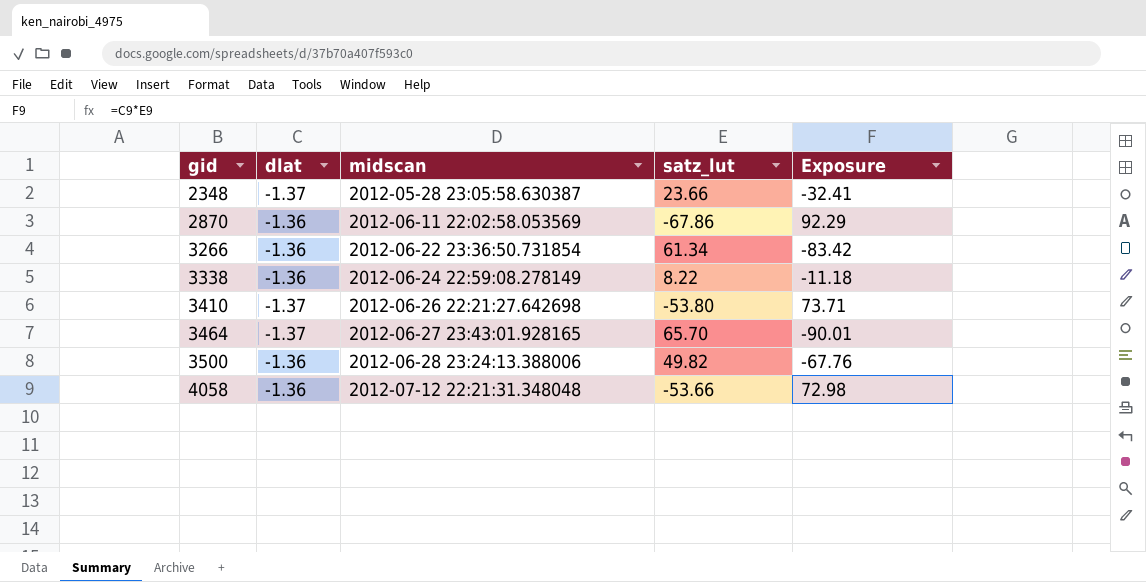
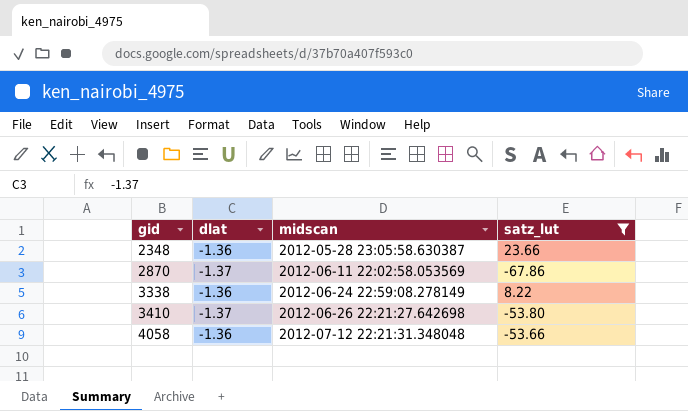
filter: none -> satz_lut <= 23.66
column Exposure | formula: [dlat] * [satz_lut] -> none
2348 | dlat: -1.37 -> -1.36
2870 | dlat: -1.36 -> -1.37

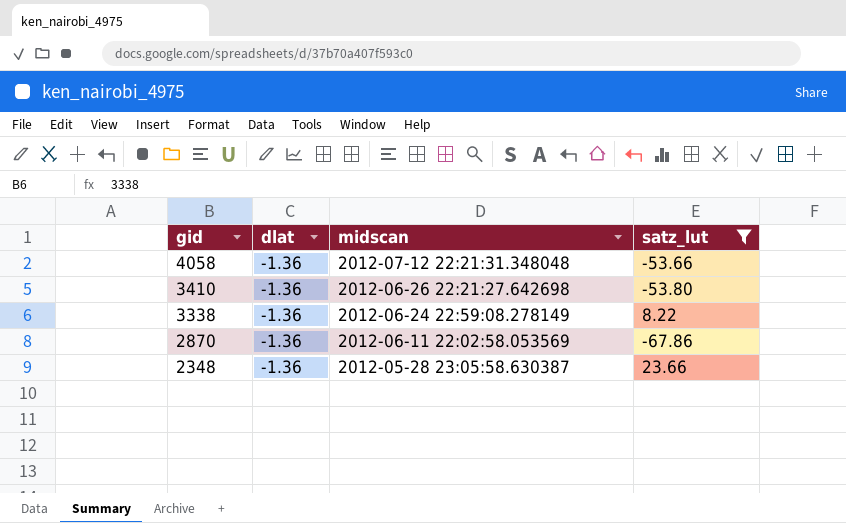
row order: gid ascending -> gid descending
3410 | dlat: -1.37 -> -1.36
2870 | dlat: -1.37 -> -1.36

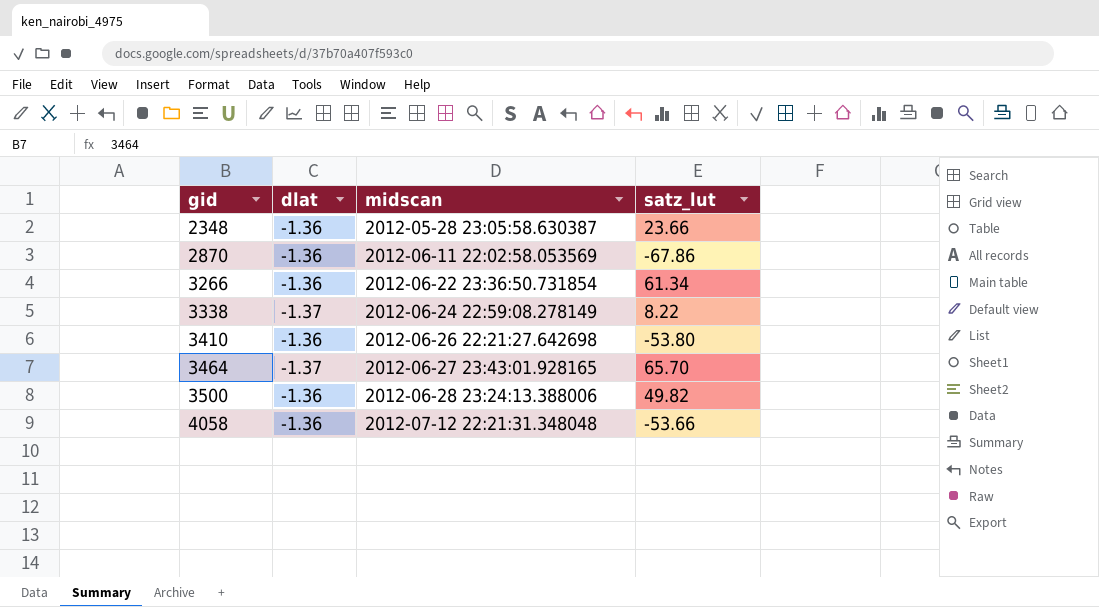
filter: satz_lut <= 23.66 -> none
row order: gid descending -> gid ascending
3338 | dlat: -1.36 -> -1.37

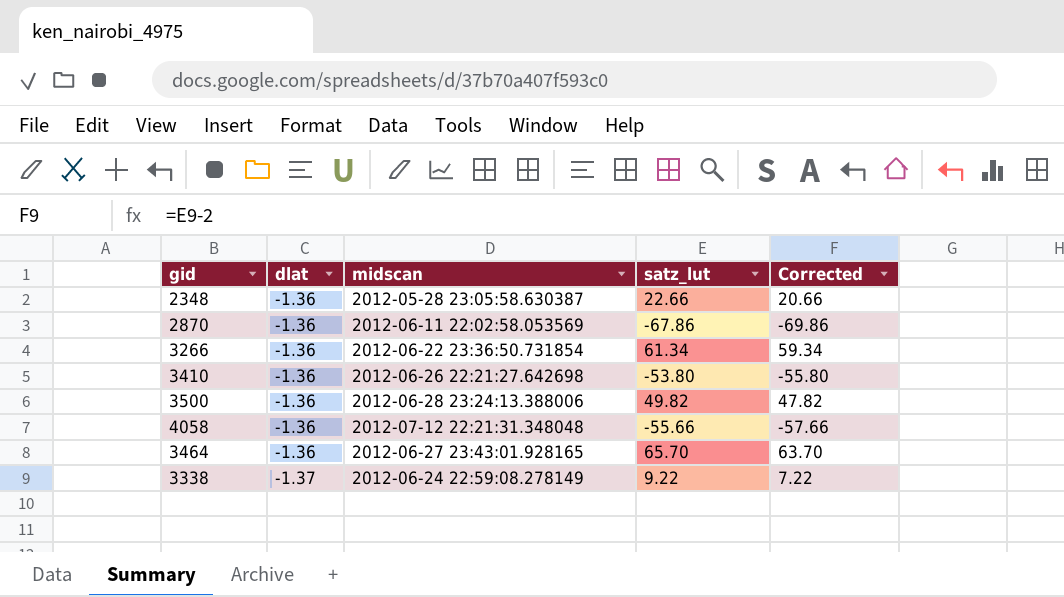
row order: gid ascending -> dlat descending
column Corrected | formula: none -> [satz_lut] - 2
2348 | satz_lut: 23.66 -> 22.66
4058 | satz_lut: -53.66 -> -55.66
3464 | dlat: -1.37 -> -1.36
3338 | satz_lut: 8.22 -> 9.22

